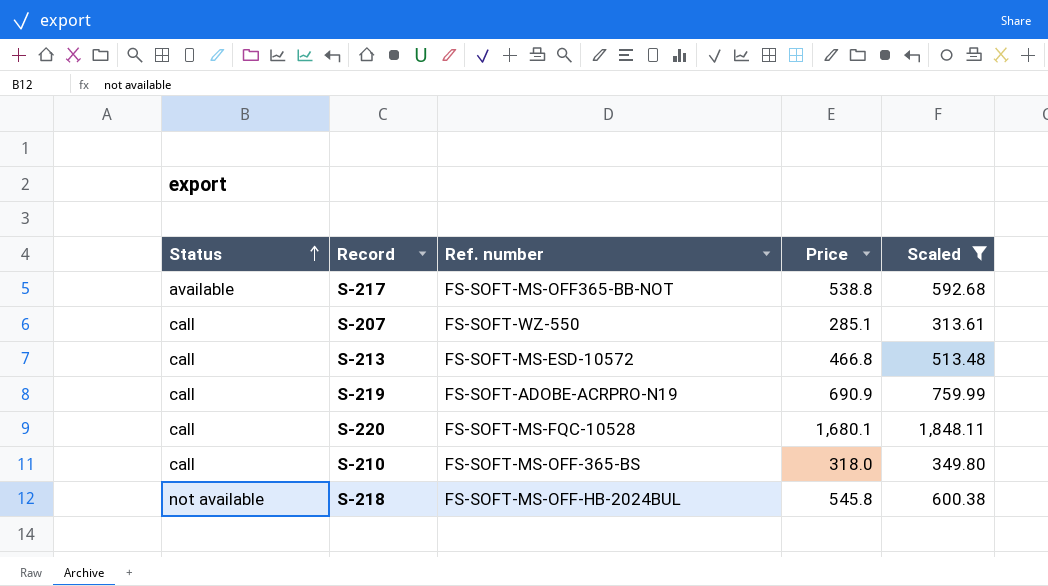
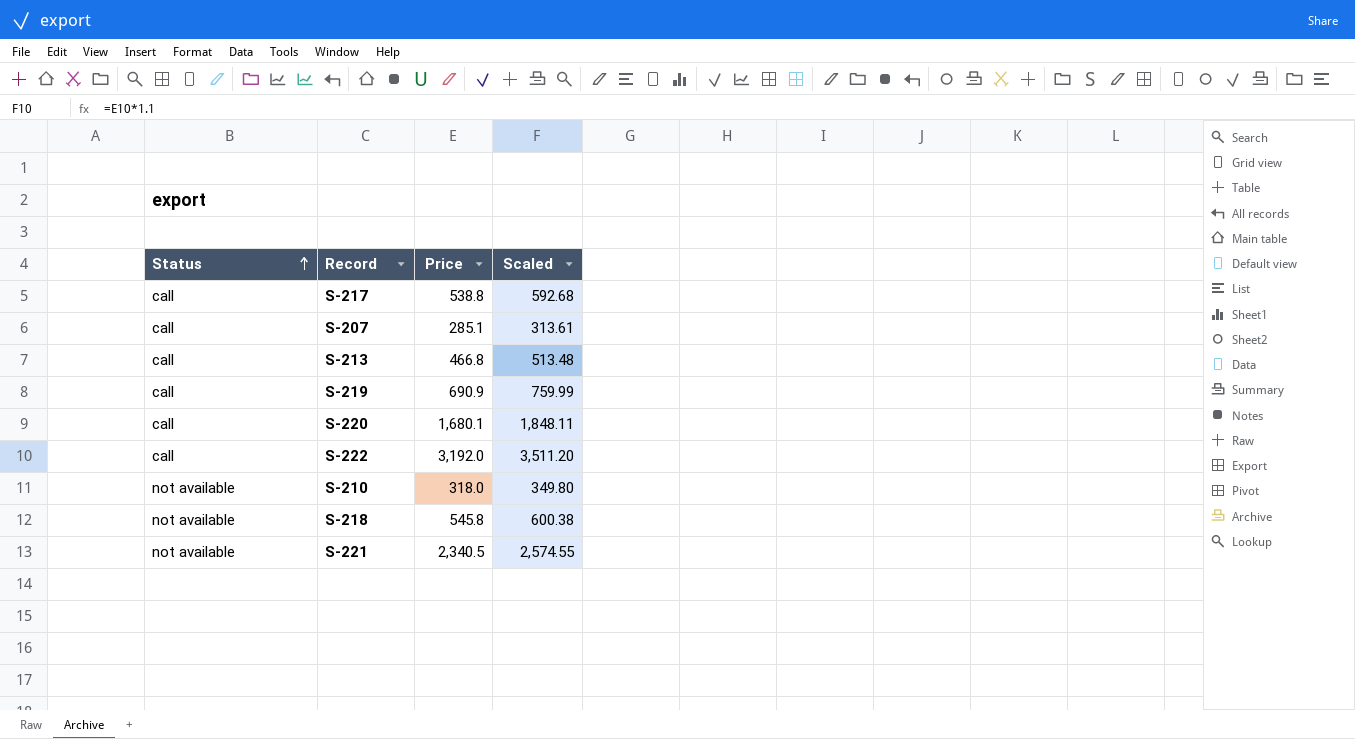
filter: Scaled <= 1,848.11 -> none
column Ref. number | position: 3 -> none
S-217 | Status: available -> call
S-210 | Status: call -> not available

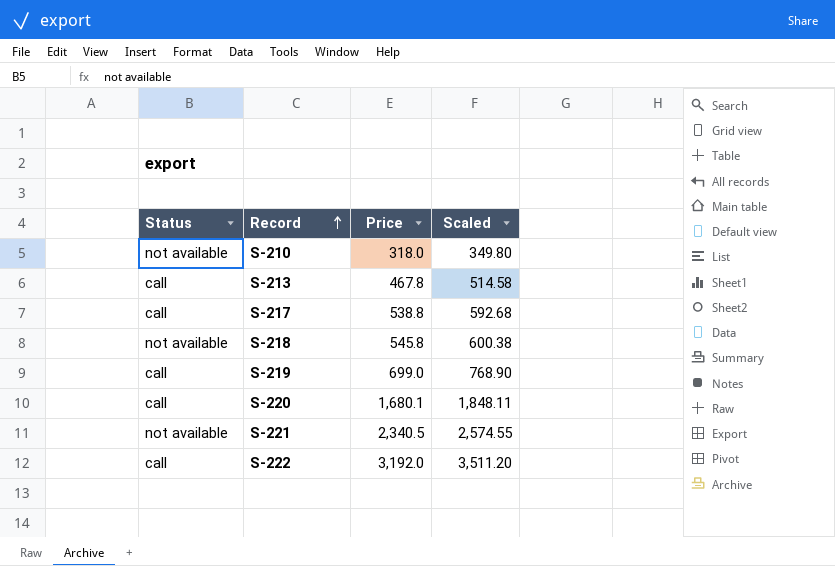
row order: Status ascending -> Record ascending
row S-207: call | 285.1 | 313.61 -> none
S-213 | Price: 466.8 -> 467.8
S-213 | Scaled: 513.48 -> 514.58
S-219 | Price: 690.9 -> 699.0
S-219 | Scaled: 759.99 -> 768.90

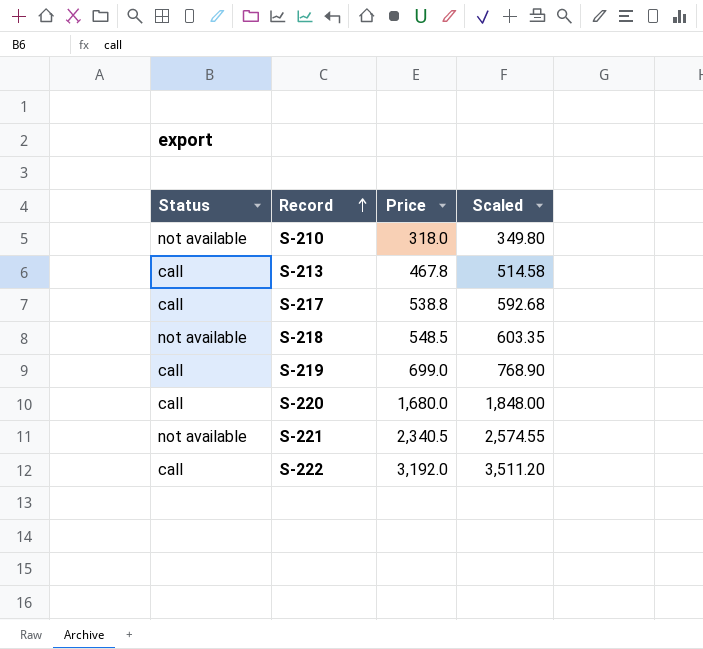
S-218 | Price: 545.8 -> 548.5
S-218 | Scaled: 600.38 -> 603.35
S-220 | Price: 1,680.1 -> 1,680.0
S-220 | Scaled: 1,848.11 -> 1,848.00

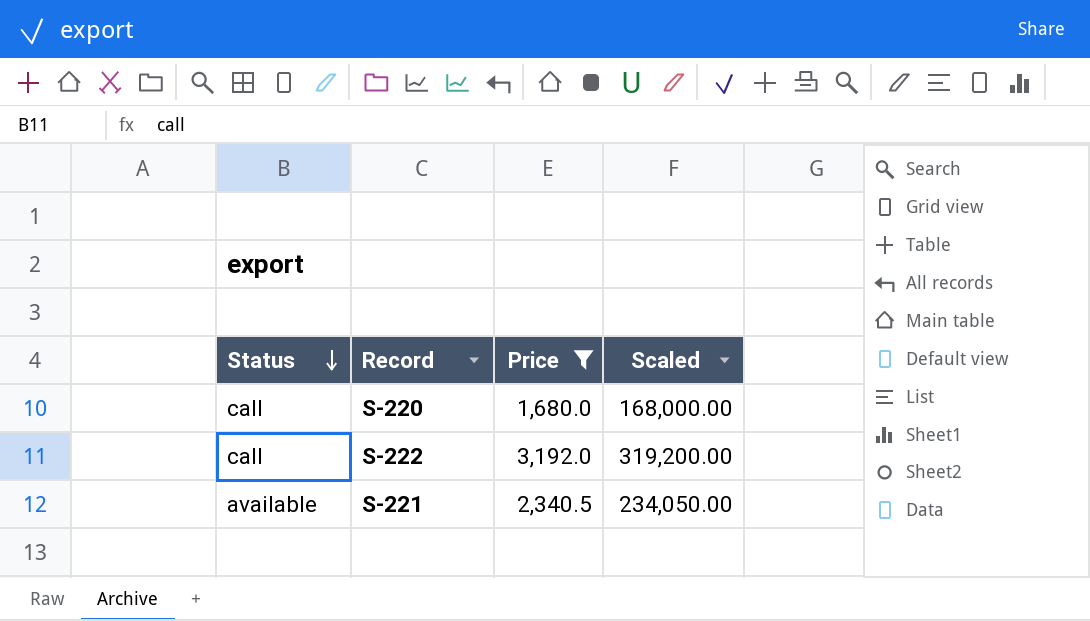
filter: none -> Price >= 1,680.0
row order: Record ascending -> Status descending
column Scaled | formula: [Price] * 1.1 -> [Price] * 100
S-221 | Status: not available -> available

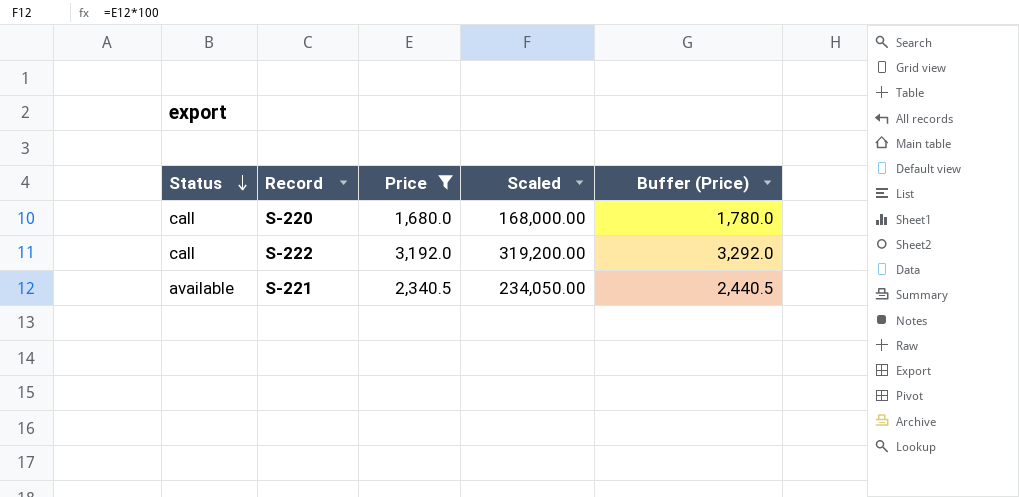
column Buffer (Price) | formula: none -> [Price] + 100

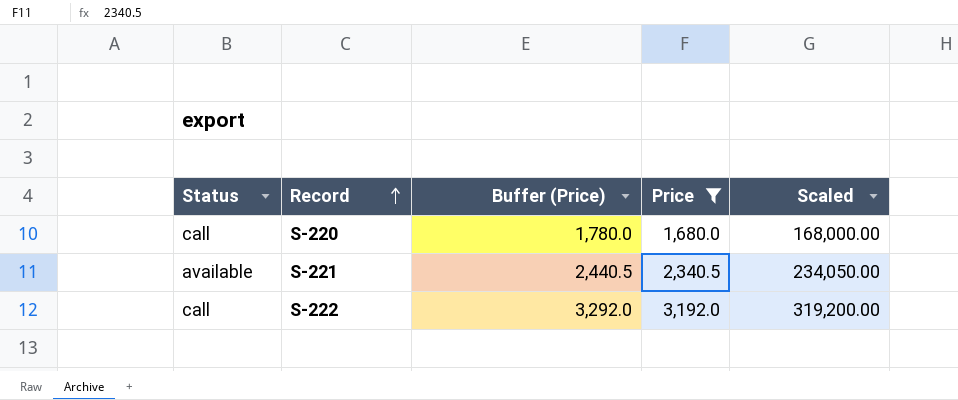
row order: Status descending -> Record ascending
column Buffer (Price) | position: 5 -> 3

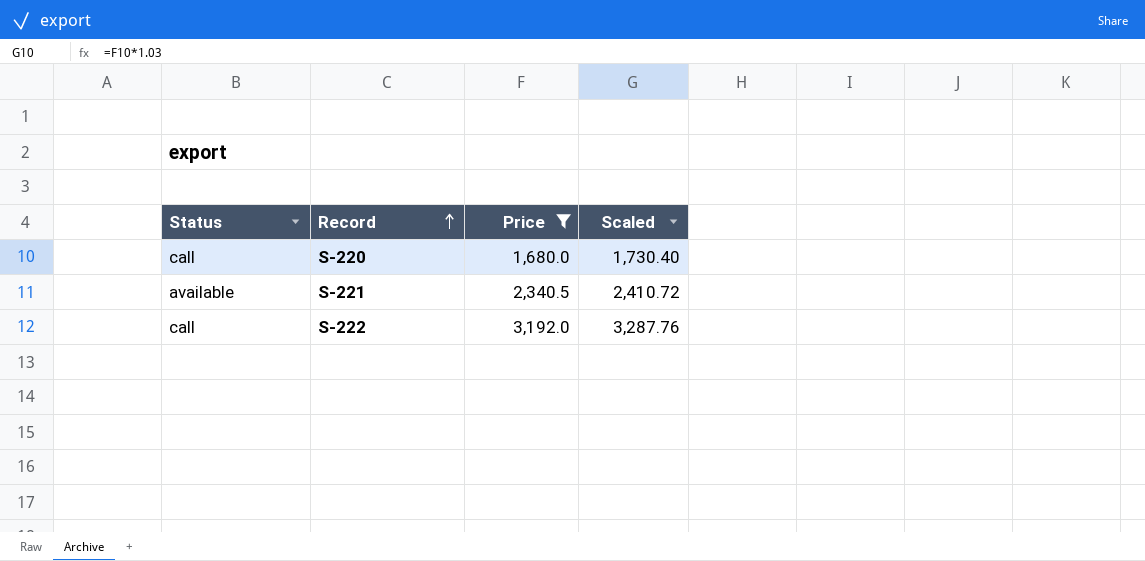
column Buffer (Price) | formula: [Price] + 100 -> none
column Scaled | formula: [Price] * 100 -> [Price] * 1.03

